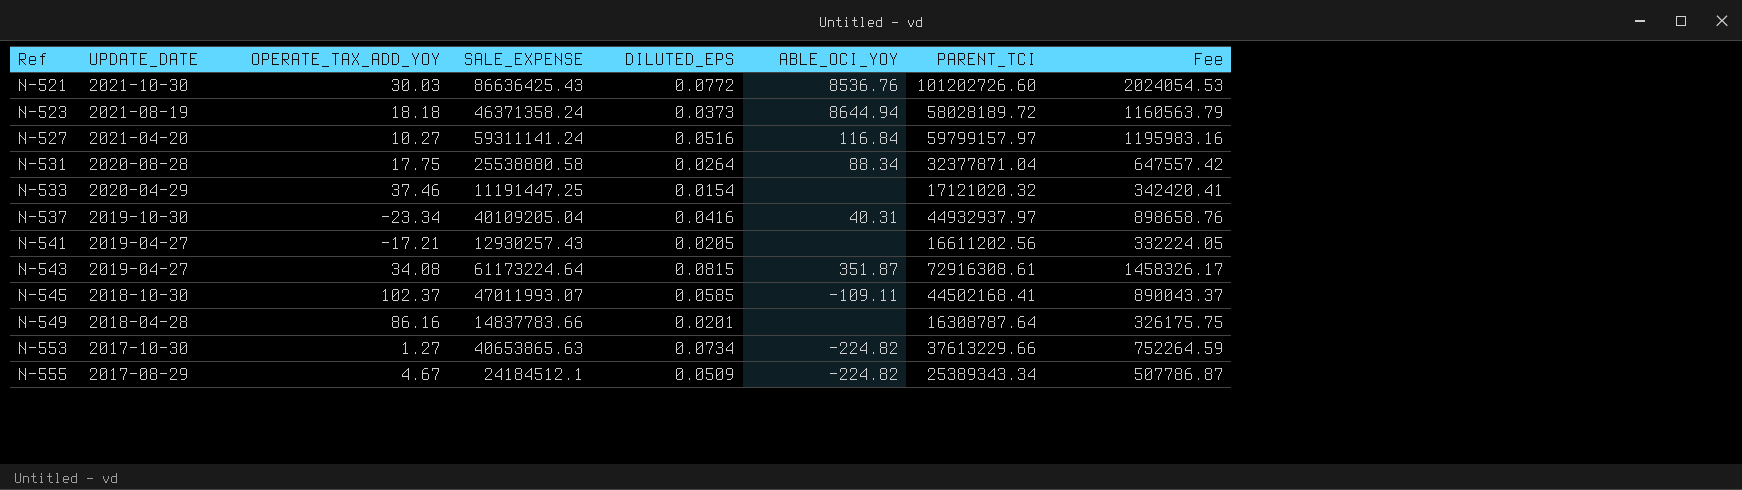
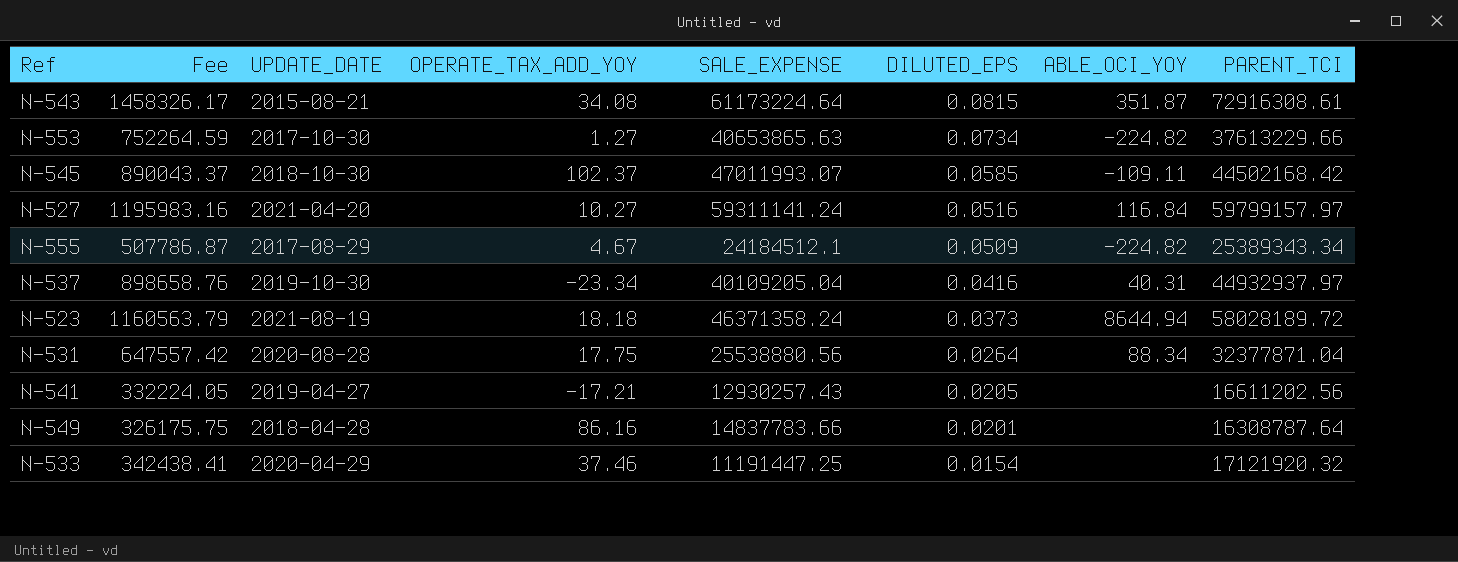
row order: Ref ascending -> DILUTED_EPS descending
column Fee | position: 8 -> 2
row N-521: 2021-10-30 | 30.03 | 86636425.43 | 0.0772 | 8536.76 | 101202726.60 | 2024054.53 -> none
N-543 | UPDATE_DATE: 2019-04-27 -> 2015-08-21
N-545 | PARENT_TCI: 44502168.41 -> 44502168.42
N-531 | SALE_EXPENSE: 25538880.58 -> 25538880.56
N-533 | Fee: 342420.41 -> 342438.41
N-533 | PARENT_TCI: 17121020.32 -> 17121920.32

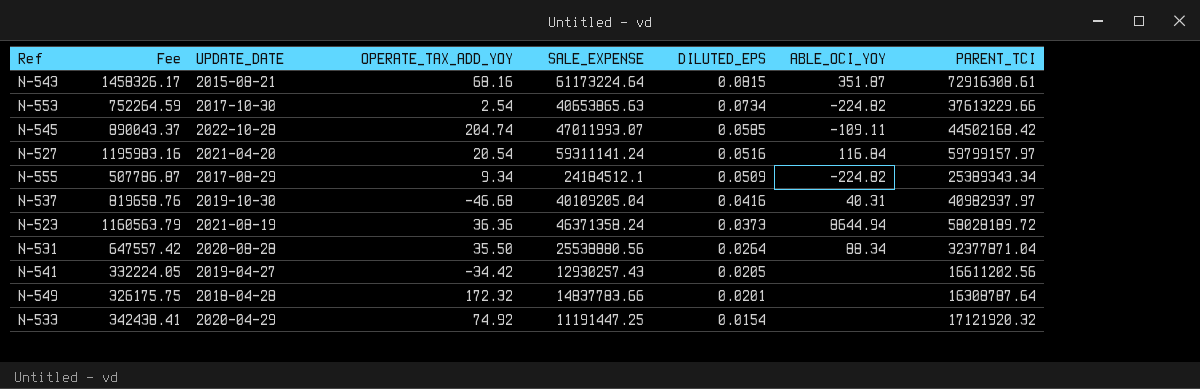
N-543 | OPERATE_TAX_ADD_YOY: 34.08 -> 68.16
N-553 | OPERATE_TAX_ADD_YOY: 1.27 -> 2.54
N-545 | UPDATE_DATE: 2018-10-30 -> 2022-10-28
N-545 | OPERATE_TAX_ADD_YOY: 102.37 -> 204.74
N-527 | OPERATE_TAX_ADD_YOY: 10.27 -> 20.54
N-555 | OPERATE_TAX_ADD_YOY: 4.67 -> 9.34
N-537 | Fee: 898658.76 -> 819658.76
N-537 | OPERATE_TAX_ADD_YOY: -23.34 -> -46.68
N-537 | PARENT_TCI: 44932937.97 -> 40982937.97
N-523 | OPERATE_TAX_ADD_YOY: 18.18 -> 36.36
N-531 | OPERATE_TAX_ADD_YOY: 17.75 -> 35.50
N-541 | OPERATE_TAX_ADD_YOY: -17.21 -> -34.42
N-549 | OPERATE_TAX_ADD_YOY: 86.16 -> 172.32
N-533 | OPERATE_TAX_ADD_YOY: 37.46 -> 74.92

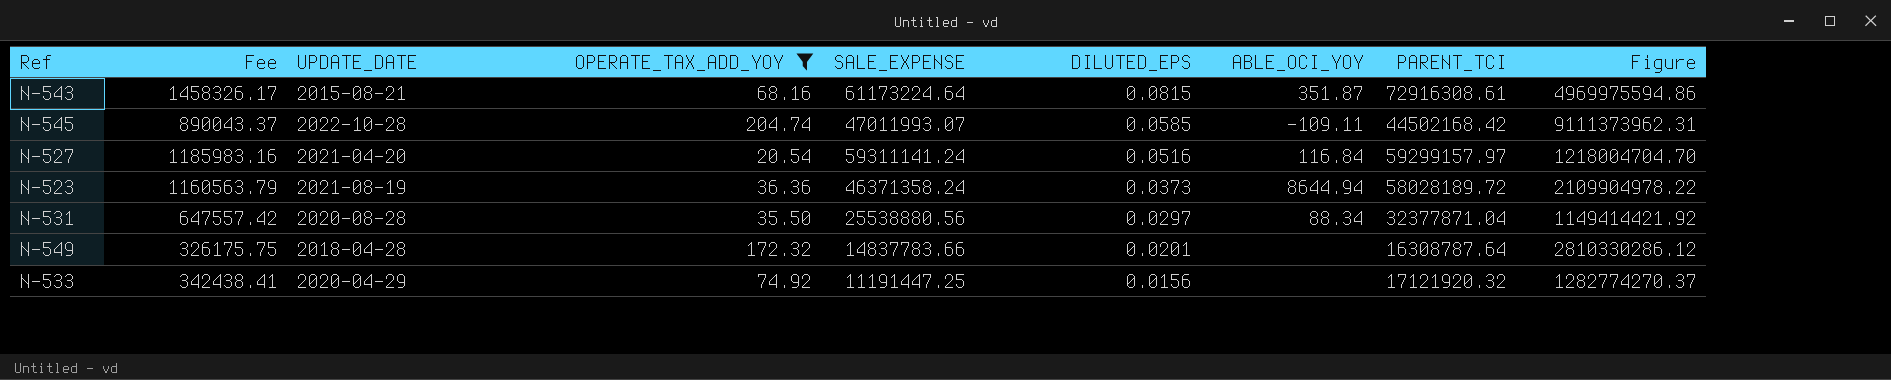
filter: none -> OPERATE_TAX_ADD_YOY >= 20.54
column Figure | formula: none -> [OPERATE_TAX_ADD_YOY] * [PARENT_TCI]
N-527 | Fee: 1195983.16 -> 1185983.16
N-527 | PARENT_TCI: 59799157.97 -> 59299157.97
N-531 | DILUTED_EPS: 0.0264 -> 0.0297
N-533 | DILUTED_EPS: 0.0154 -> 0.0156

